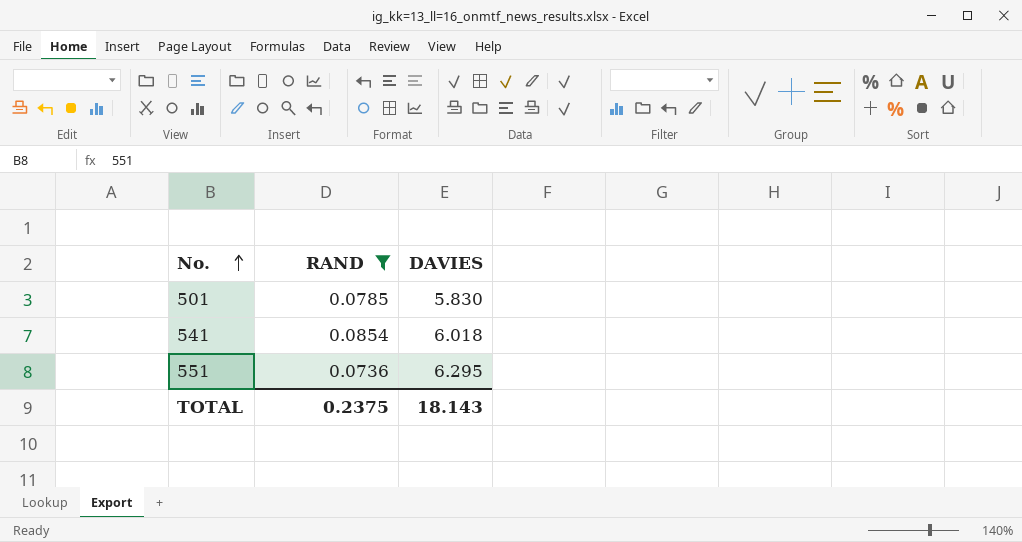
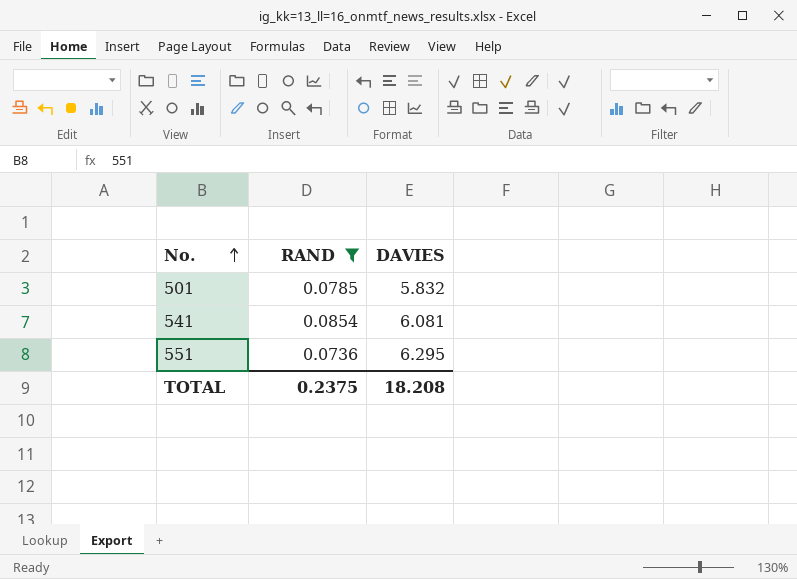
501 | DAVIES: 5.830 -> 5.832
541 | DAVIES: 6.018 -> 6.081
TOTAL | DAVIES: 18.143 -> 18.208

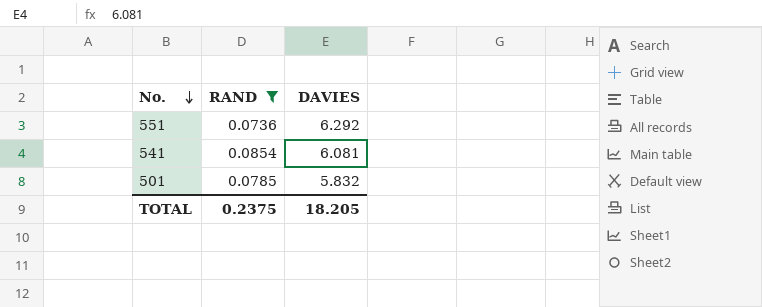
row order: No. ascending -> No. descending
551 | DAVIES: 6.295 -> 6.292
TOTAL | DAVIES: 18.208 -> 18.205

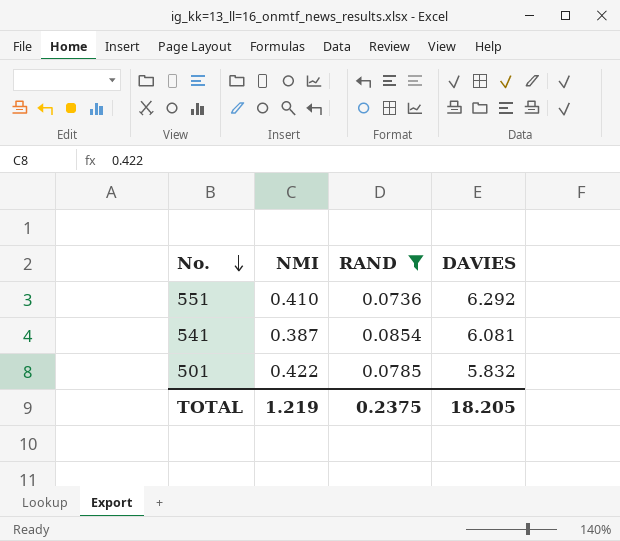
column NMI | position: none -> 2

